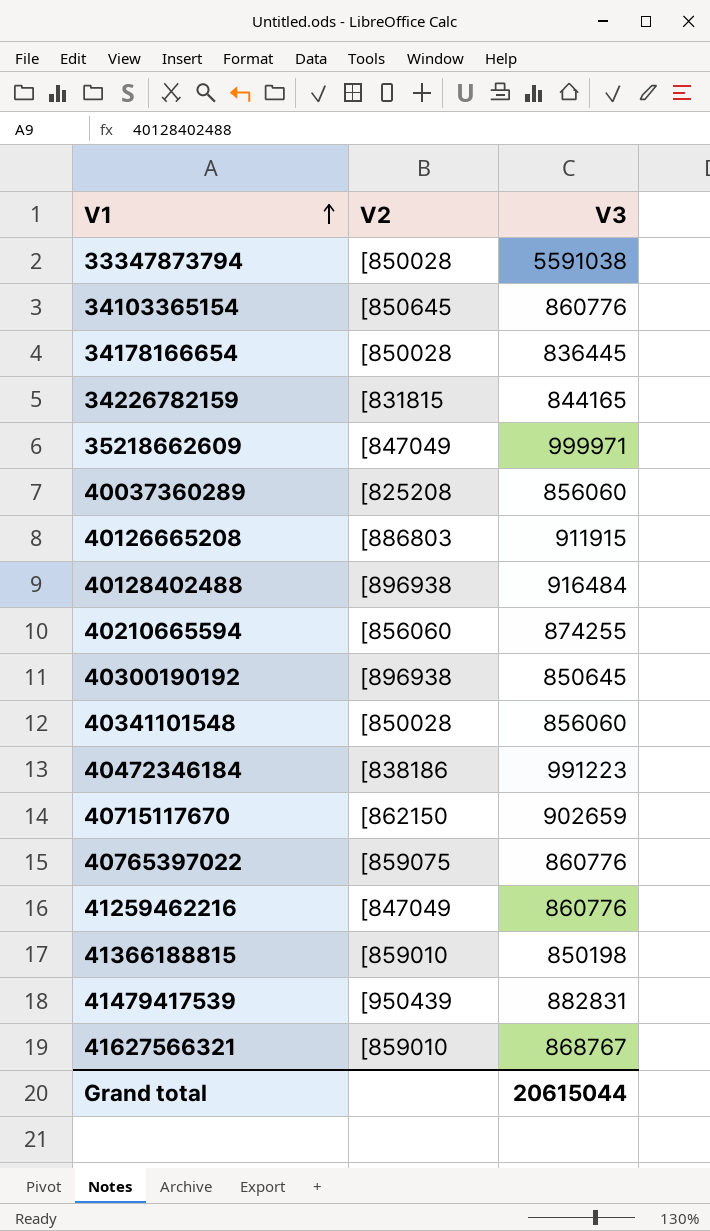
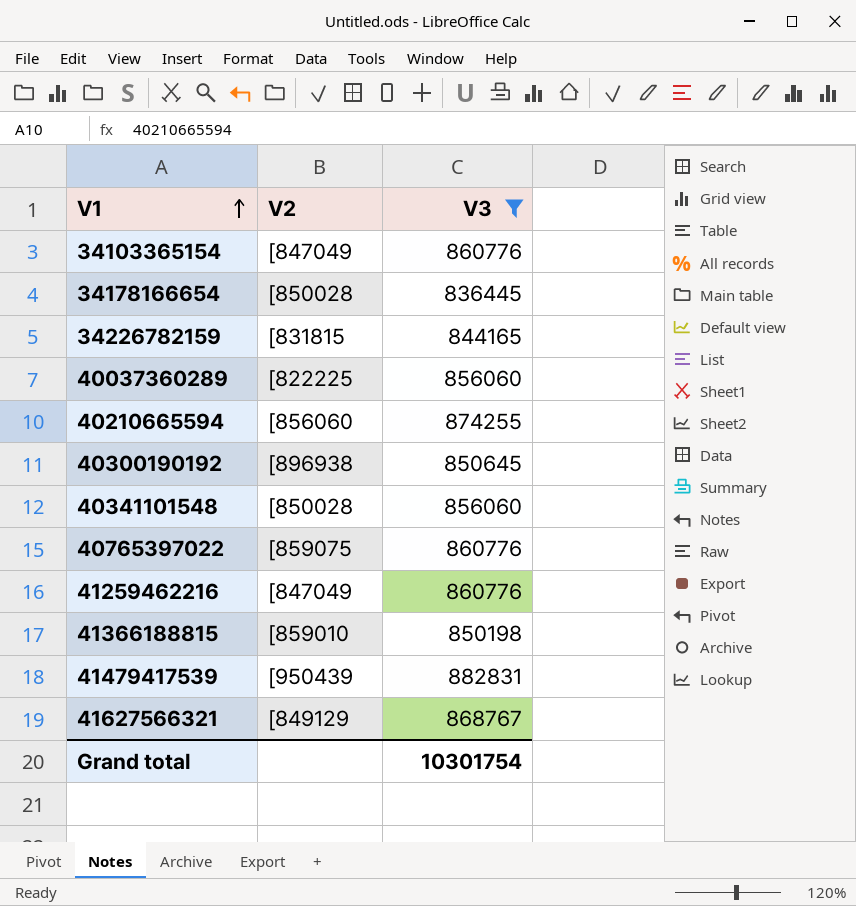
filter: none -> V3 <= 882831
34103365154 | V2: [850645 -> [847049
40037360289 | V2: [825208 -> [822225
41627566321 | V2: [859010 -> [849129
Grand total | V3: 20615044 -> 10301754

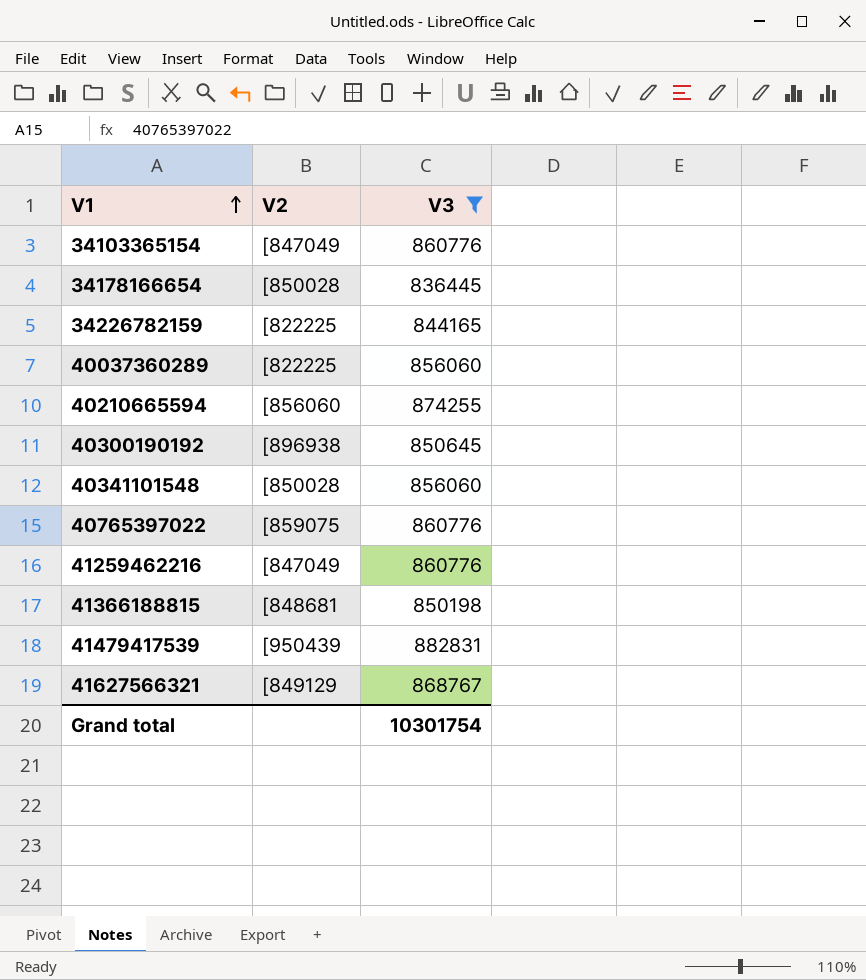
34226782159 | V2: [831815 -> [822225
41366188815 | V2: [859010 -> [848681

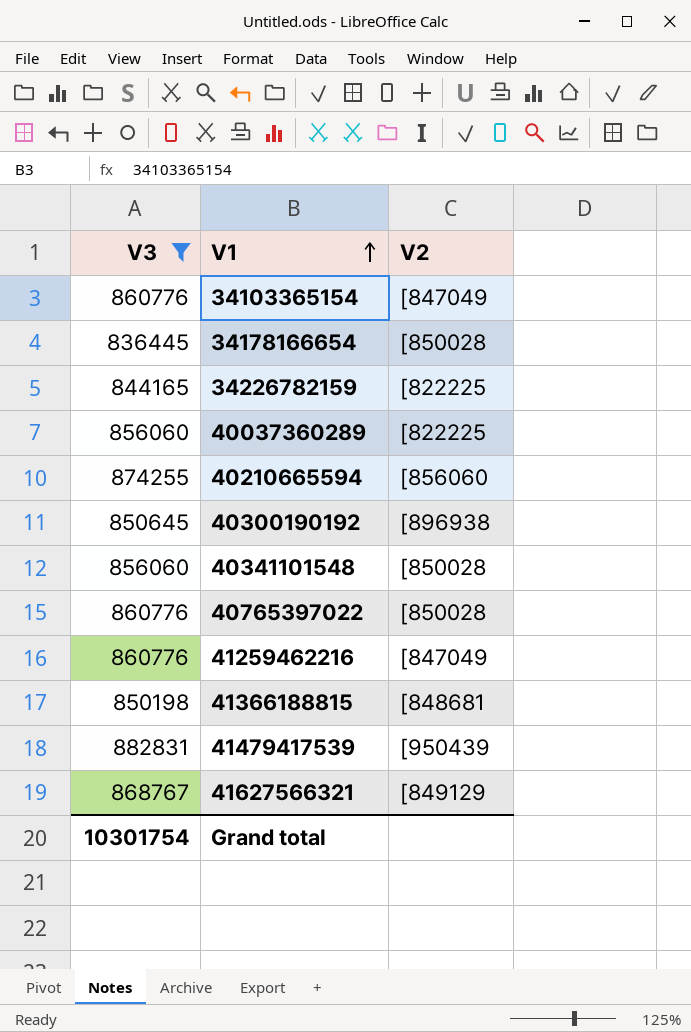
column V3 | position: 3 -> 1
40765397022 | V2: [859075 -> [850028

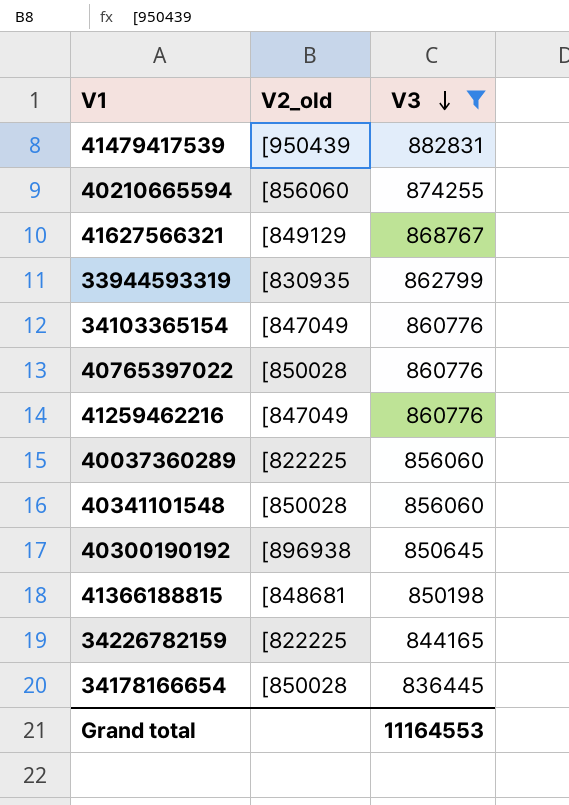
row order: V1 ascending -> V3 descending
column name: V2 -> V2_old
column V3 | position: 1 -> 3
row 33944593319: none -> [830935 | 862799
Grand total | V3: 10301754 -> 11164553

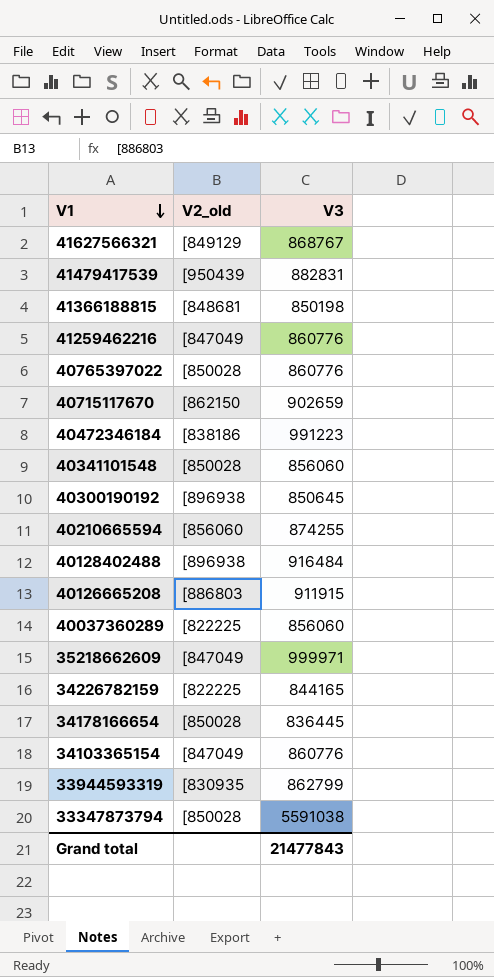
filter: V3 <= 882831 -> none
row order: V3 descending -> V1 descending
Grand total | V3: 11164553 -> 21477843

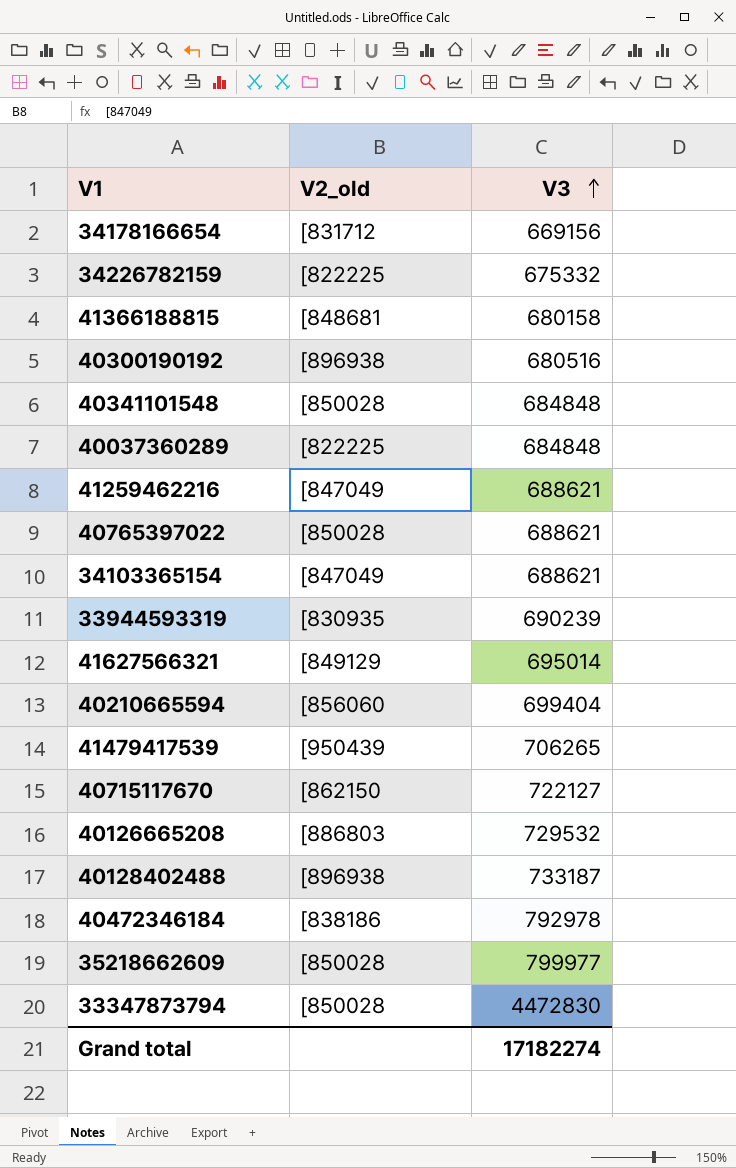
row order: V1 descending -> V3 ascending
34178166654 | V2_old: [850028 -> [831712
34178166654 | V3: 836445 -> 669156
34226782159 | V3: 844165 -> 675332
41366188815 | V3: 850198 -> 680158
40300190192 | V3: 850645 -> 680516
40341101548 | V3: 856060 -> 684848
40037360289 | V3: 856060 -> 684848
41259462216 | V3: 860776 -> 688621
40765397022 | V3: 860776 -> 688621
34103365154 | V3: 860776 -> 688621
33944593319 | V3: 862799 -> 690239
41627566321 | V3: 868767 -> 695014
40210665594 | V3: 874255 -> 699404
41479417539 | V3: 882831 -> 706265
40715117670 | V3: 902659 -> 722127
40126665208 | V3: 911915 -> 729532
40128402488 | V3: 916484 -> 733187
40472346184 | V3: 991223 -> 792978
35218662609 | V2_old: [847049 -> [850028
35218662609 | V3: 999971 -> 799977
33347873794 | V3: 5591038 -> 4472830
Grand total | V3: 21477843 -> 17182274

